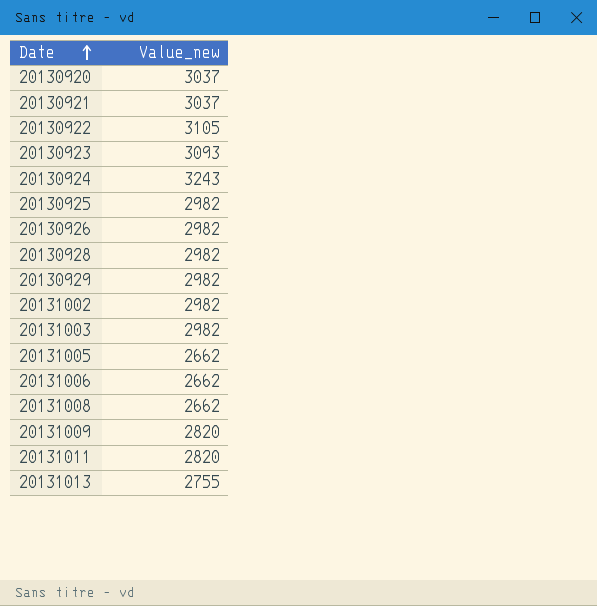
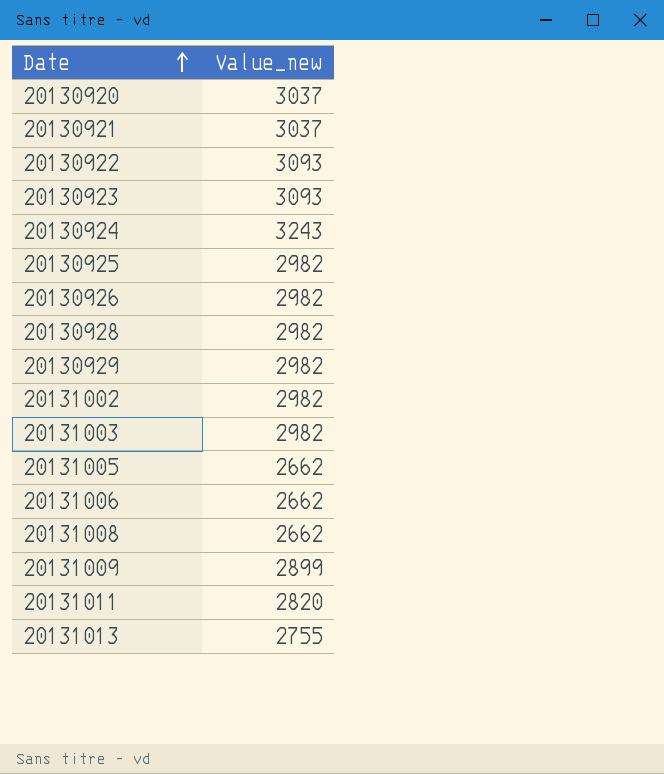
20130922 | Value_new: 3105 -> 3093
20131009 | Value_new: 2820 -> 2899

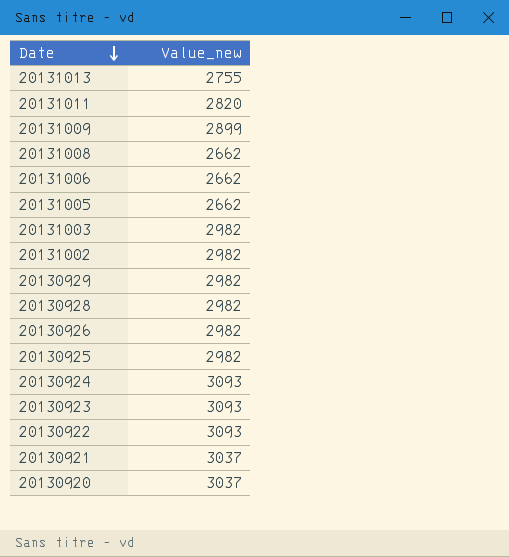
row order: Date ascending -> Date descending
20130924 | Value_new: 3243 -> 3093

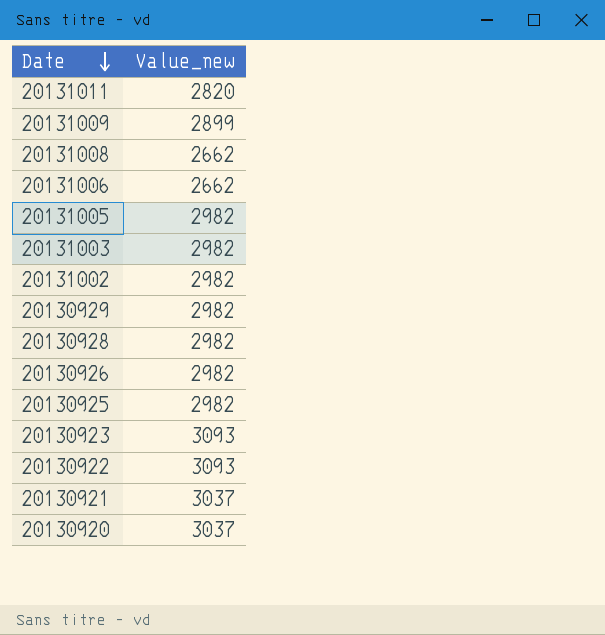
row 20131013: 2755 -> none
row 20130924: 3093 -> none
20131005 | Value_new: 2662 -> 2982

